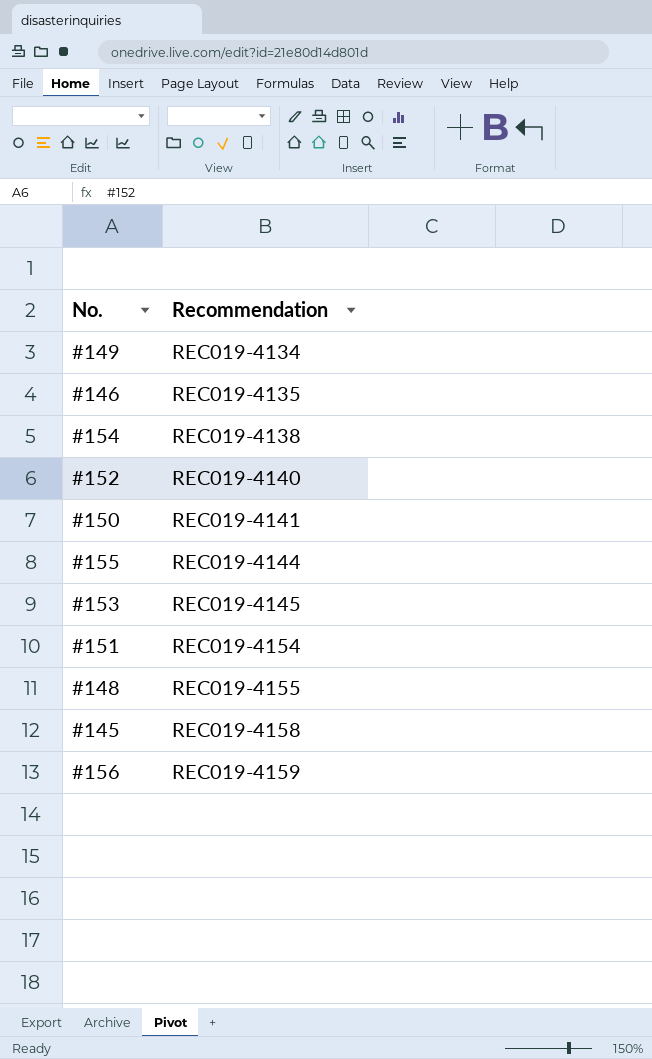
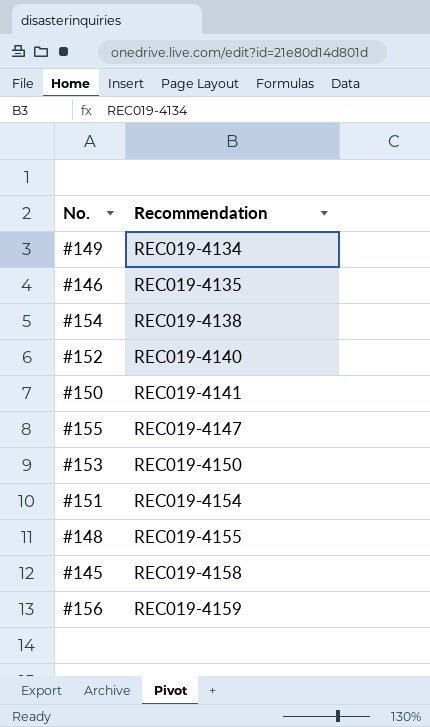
#155 | Recommendation: REC019-4144 -> REC019-4147
#153 | Recommendation: REC019-4145 -> REC019-4150

